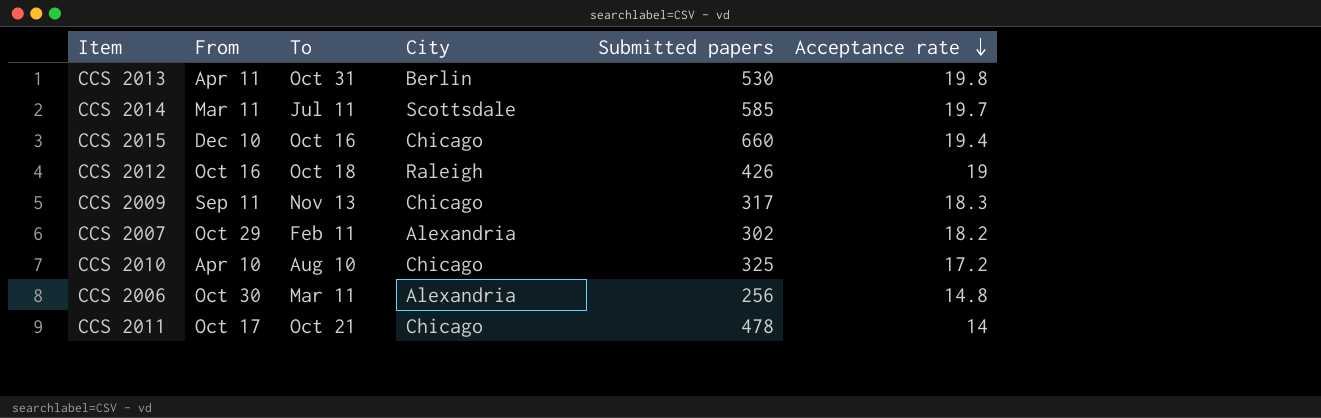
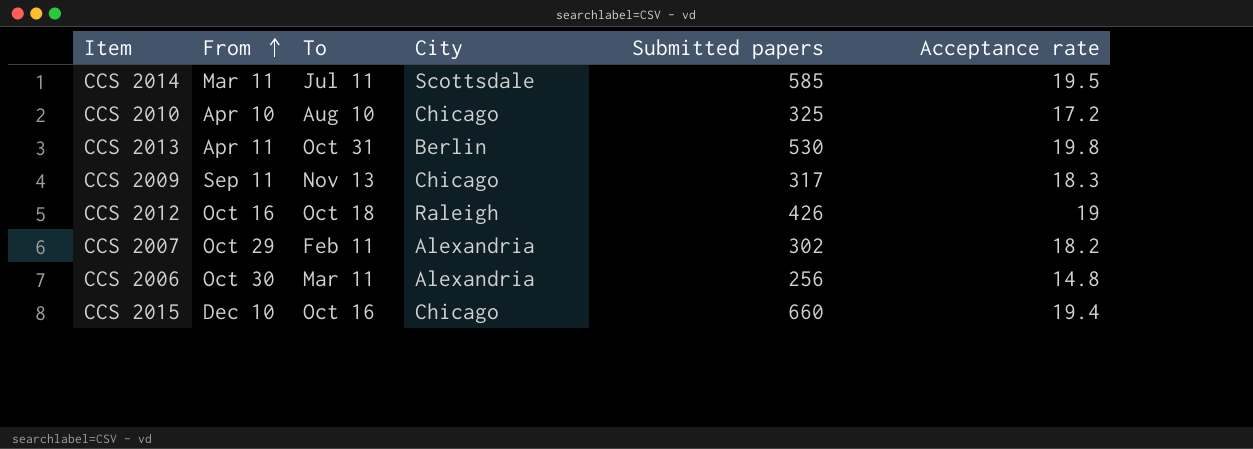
row order: Acceptance rate descending -> From ascending
row CCS 2011: Oct 17 | Oct 21 | Chicago | 478 | 14 -> none
CCS 2014 | Acceptance rate: 19.7 -> 19.5

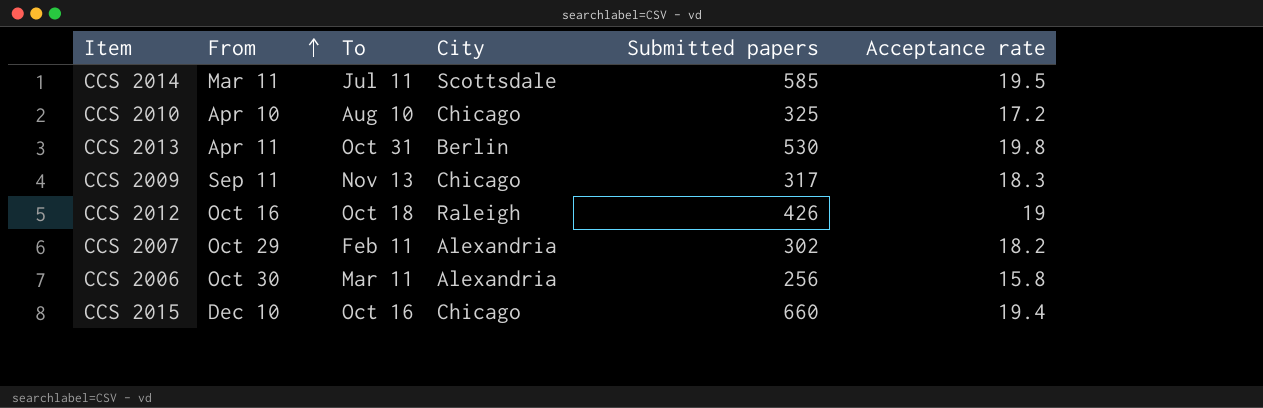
CCS 2006 | Acceptance rate: 14.8 -> 15.8

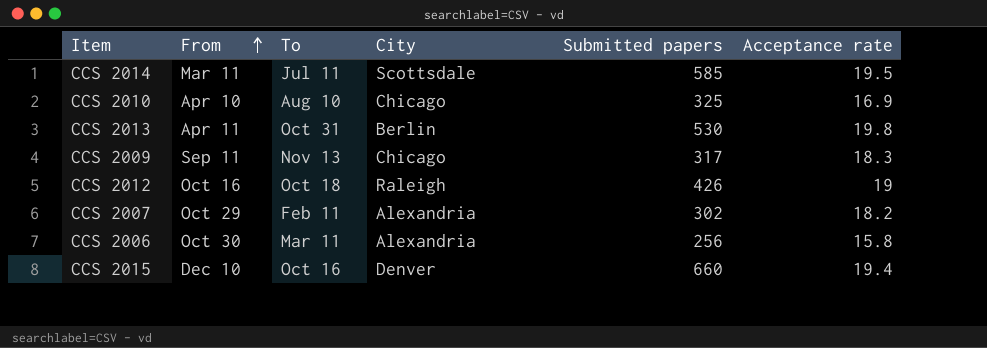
CCS 2010 | Acceptance rate: 17.2 -> 16.9
CCS 2015 | City: Chicago -> Denver

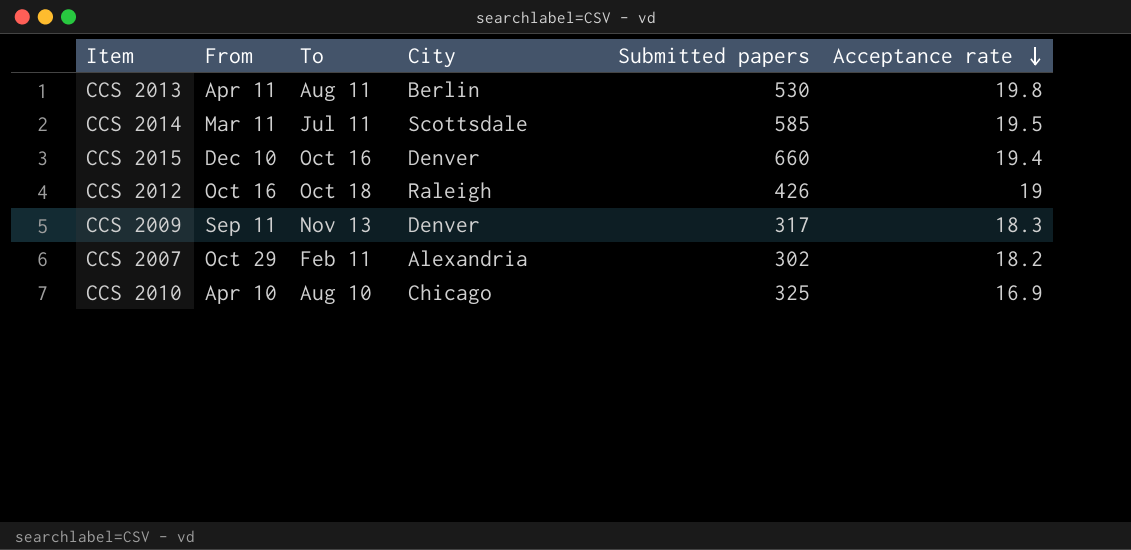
row order: From ascending -> Acceptance rate descending
row CCS 2006: Oct 30 | Mar 11 | Alexandria | 256 | 15.8 -> none
CCS 2013 | To: Oct 31 -> Aug 11
CCS 2009 | City: Chicago -> Denver

